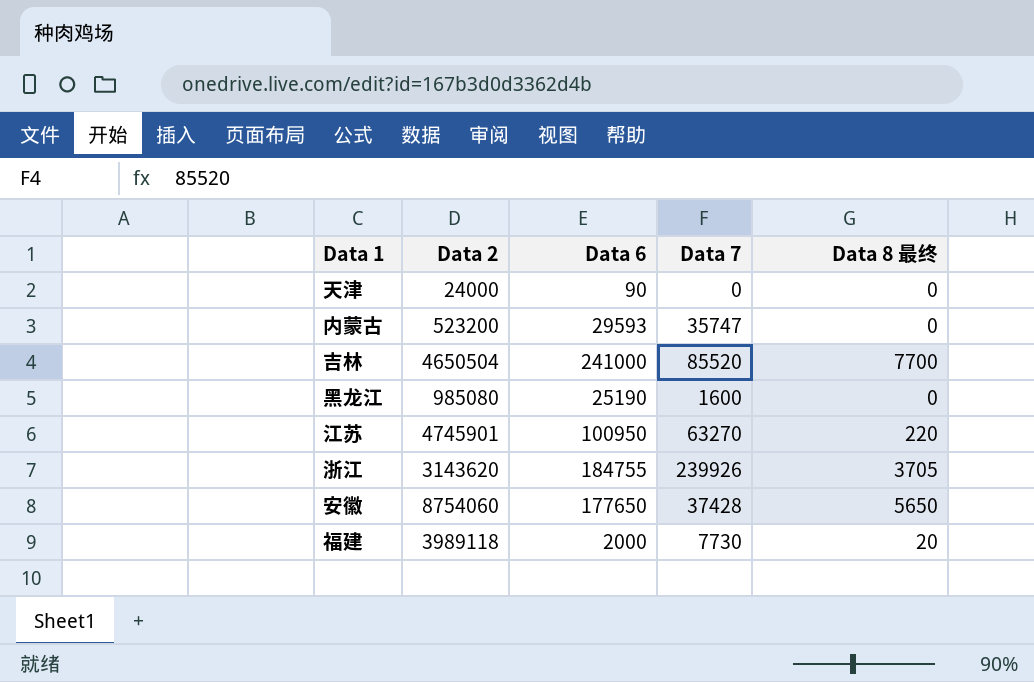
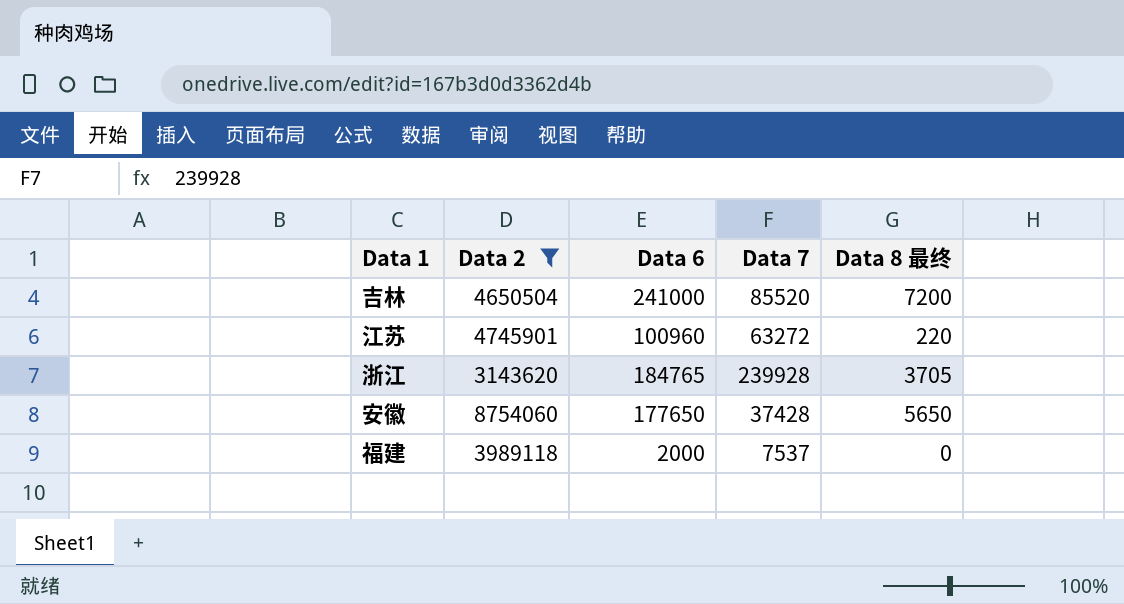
filter: none -> Data 2 >= 3143620
吉林 | Data 8 最终: 7700 -> 7200
江苏 | Data 6: 100950 -> 100960
江苏 | Data 7: 63270 -> 63272
浙江 | Data 6: 184755 -> 184765
浙江 | Data 7: 239926 -> 239928
福建 | Data 7: 7730 -> 7537
福建 | Data 8 最终: 20 -> 0

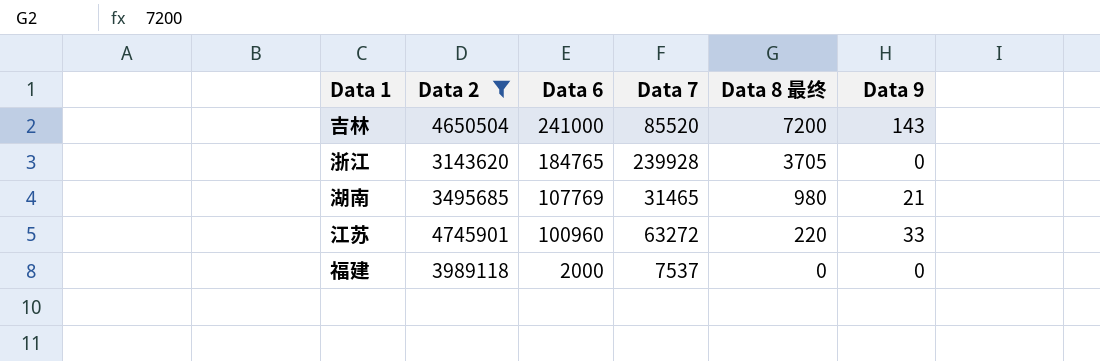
row order: none -> Data 6 descending
column Data 9 | position: none -> 6
row 安徽: 8754060 | 177650 | 37428 | 5650 -> none
row 湖南: none -> 3495685 | 107769 | 31465 | 980 | 21

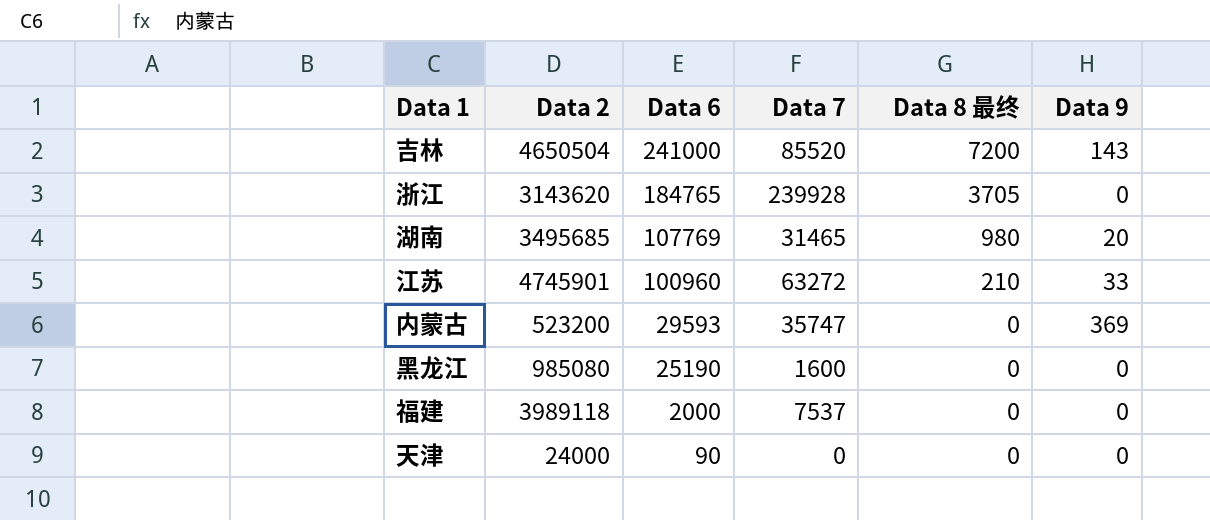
filter: Data 2 >= 3143620 -> none
湖南 | Data 9: 21 -> 20
江苏 | Data 8 最终: 220 -> 210

